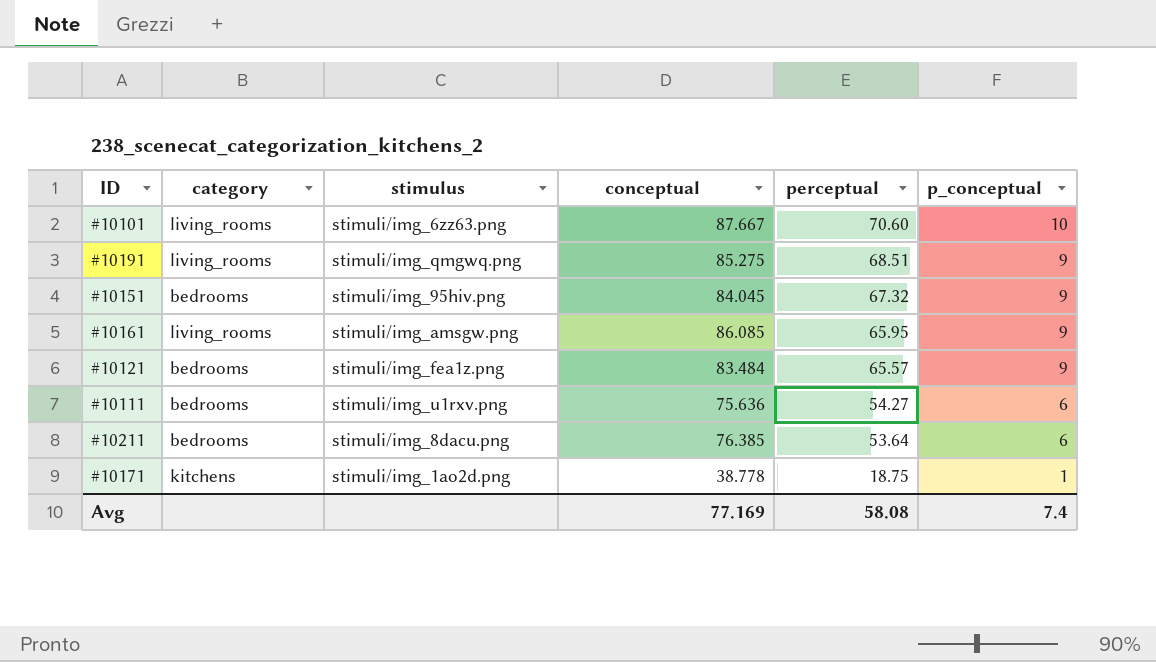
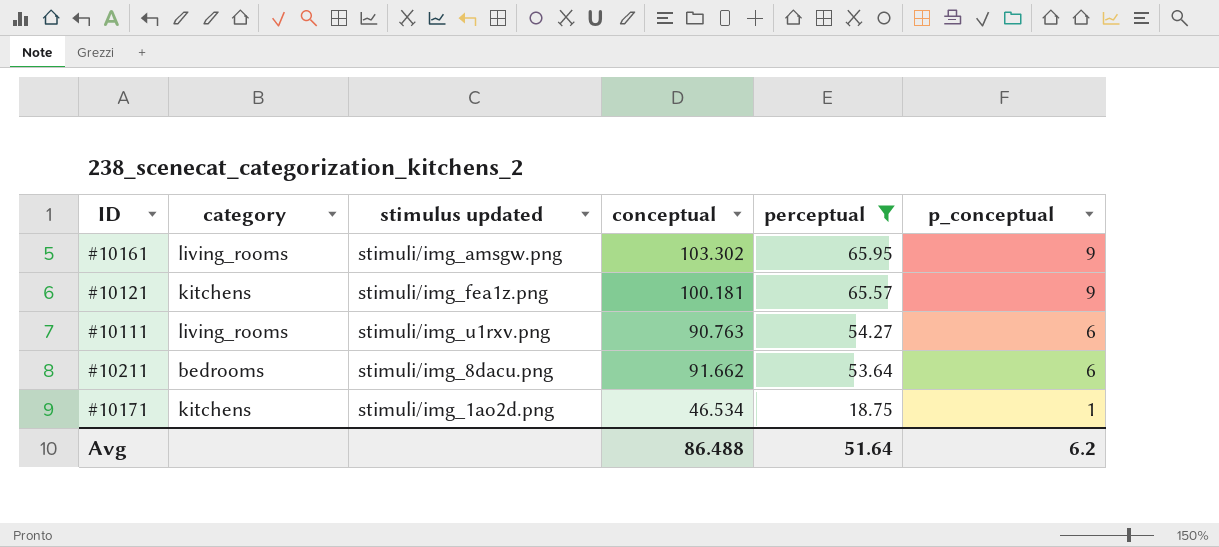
filter: none -> perceptual <= 65.95
column name: stimulus -> stimulus updated
#10161 | conceptual: 86.085 -> 103.302
#10121 | category: bedrooms -> kitchens
#10121 | conceptual: 83.484 -> 100.181
#10111 | category: bedrooms -> living_rooms
#10111 | conceptual: 75.636 -> 90.763
#10211 | conceptual: 76.385 -> 91.662
#10171 | conceptual: 38.778 -> 46.534
Avg | conceptual: 77.169 -> 86.488
Avg | perceptual: 58.08 -> 51.64
Avg | p_conceptual: 7.4 -> 6.2

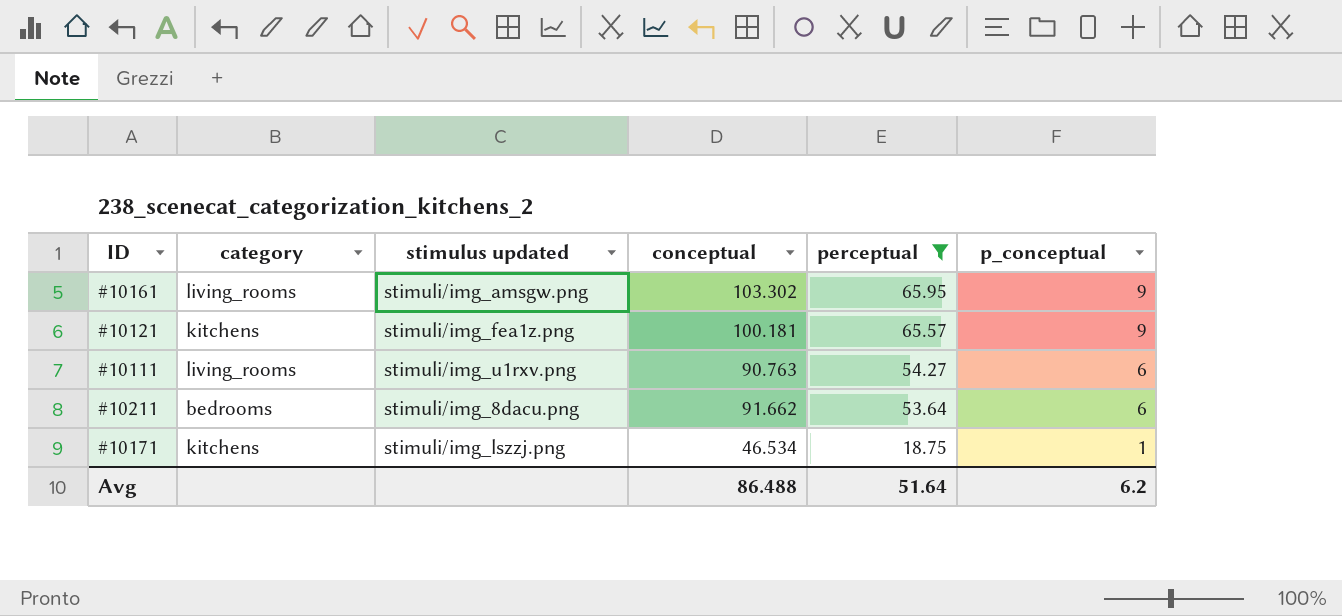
#10171 | stimulus updated: stimuli/img_1ao2d.png -> stimuli/img_lszzj.png

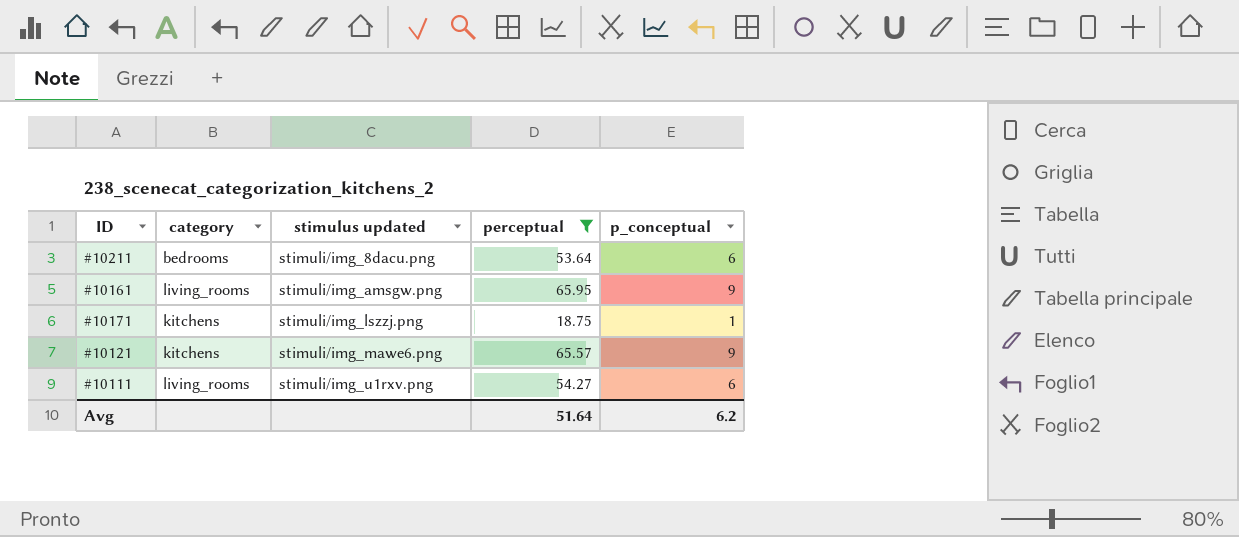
row order: perceptual descending -> stimulus updated ascending
column conceptual | position: 4 -> none
#10121 | stimulus updated: stimuli/img_fea1z.png -> stimuli/img_mawe6.png

